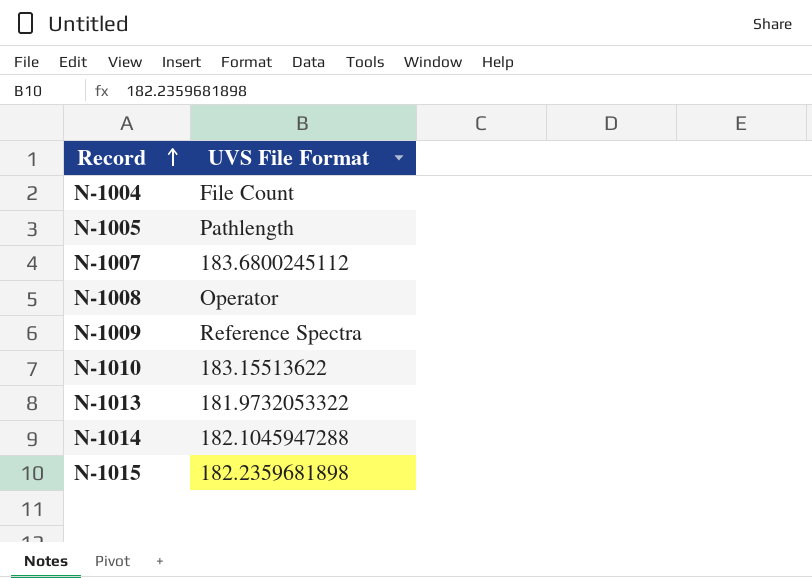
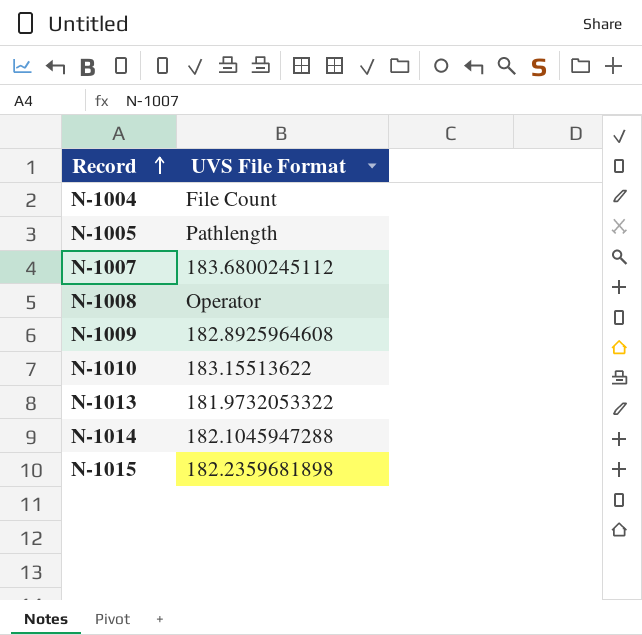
N-1009 | UVS File Format: Reference Spectra -> 182.8925964608

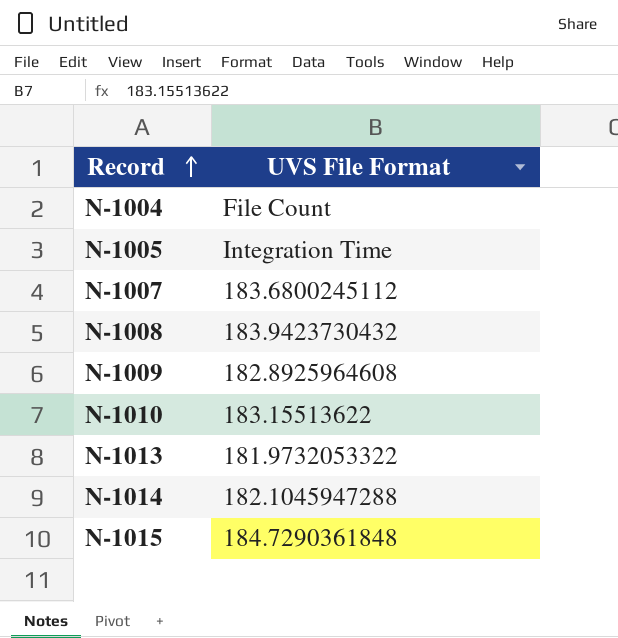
N-1005 | UVS File Format: Pathlength -> Integration Time
N-1008 | UVS File Format: Operator -> 183.9423730432
N-1015 | UVS File Format: 182.2359681898 -> 184.7290361848

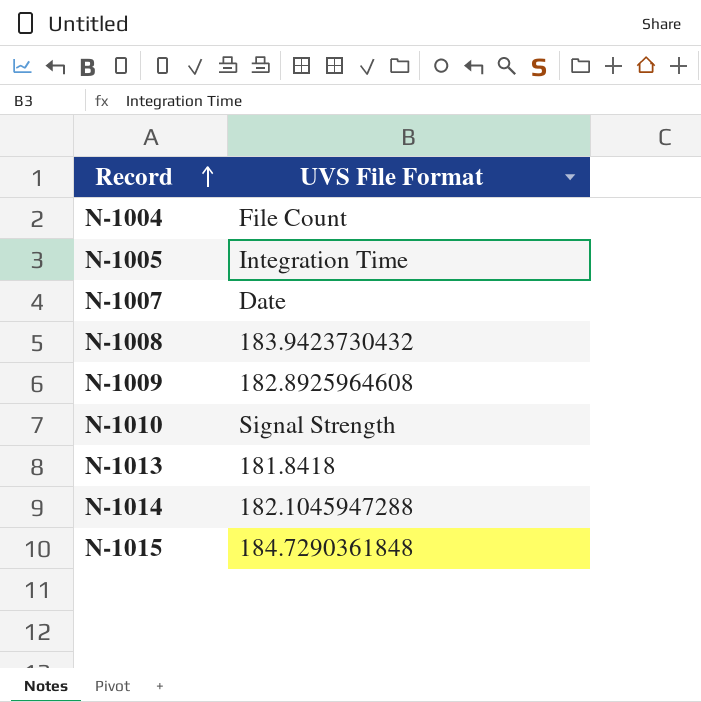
N-1007 | UVS File Format: 183.6800245112 -> Date
N-1010 | UVS File Format: 183.15513622 -> Signal Strength
N-1013 | UVS File Format: 181.9732053322 -> 181.8418

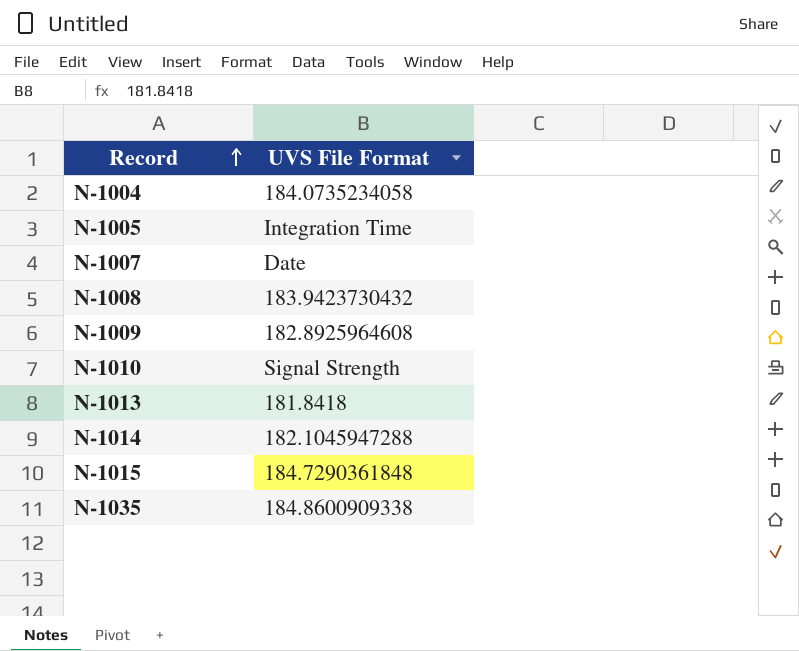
N-1004 | UVS File Format: File Count -> 184.0735234058
row N-1035: none -> 184.8600909338

